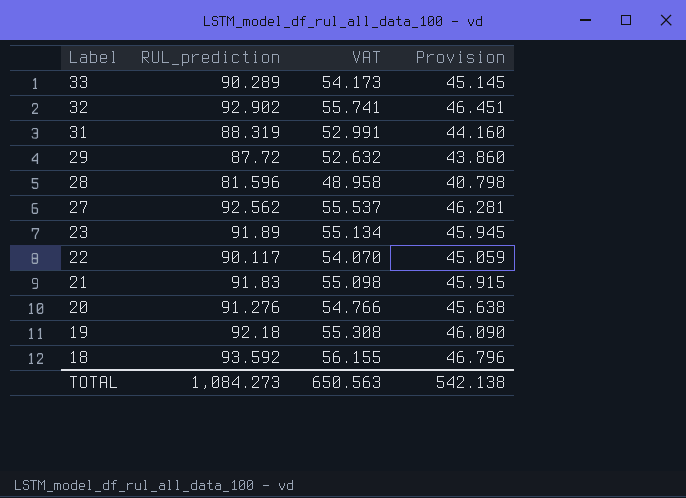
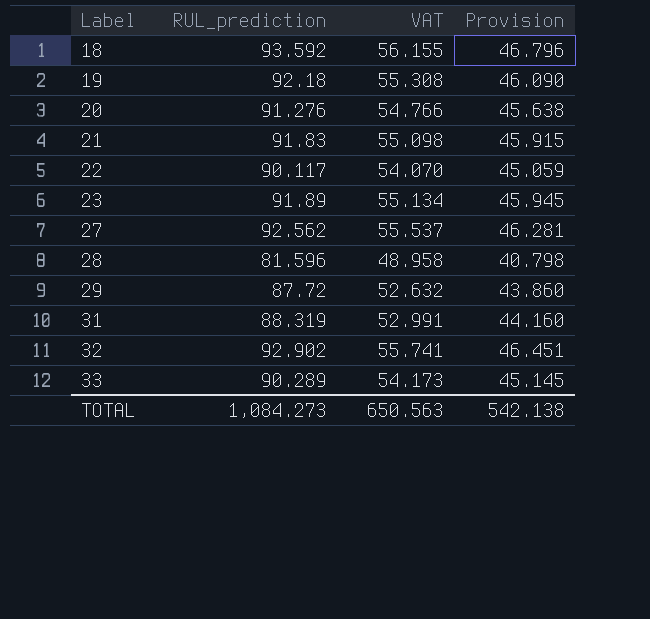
row order: Label descending -> Label ascending

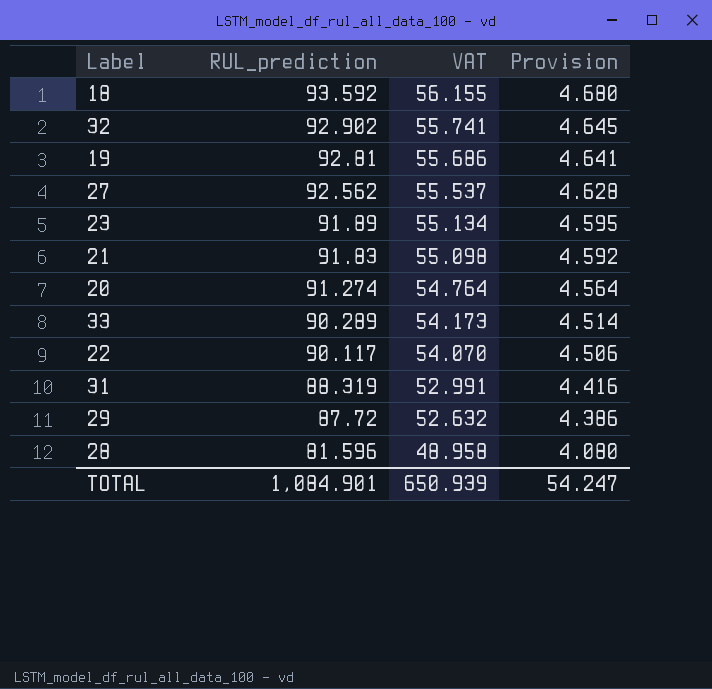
row order: Label ascending -> RUL_prediction descending
column Provision | formula: [RUL_prediction] * 0.5 -> [RUL_prediction] * 0.05
19 | RUL_prediction: 92.18 -> 92.81
19 | VAT: 55.308 -> 55.686
20 | RUL_prediction: 91.276 -> 91.274
20 | VAT: 54.766 -> 54.764
TOTAL | RUL_prediction: 1,084.273 -> 1,084.901
TOTAL | VAT: 650.563 -> 650.939
TOTAL | Provision: 542.138 -> 54.247

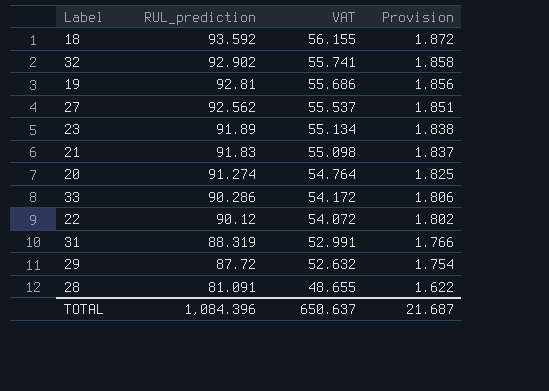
column Provision | formula: [RUL_prediction] * 0.05 -> [RUL_prediction] * 0.02
33 | RUL_prediction: 90.289 -> 90.286
33 | VAT: 54.173 -> 54.172
22 | RUL_prediction: 90.117 -> 90.12
22 | VAT: 54.070 -> 54.072
28 | RUL_prediction: 81.596 -> 81.091
28 | VAT: 48.958 -> 48.655
TOTAL | RUL_prediction: 1,084.901 -> 1,084.396
TOTAL | VAT: 650.939 -> 650.637
TOTAL | Provision: 54.247 -> 21.687

